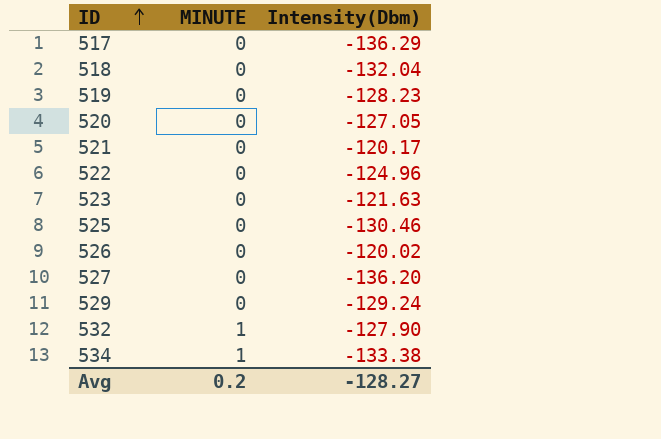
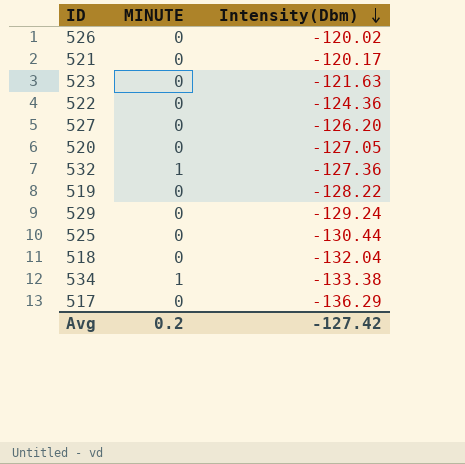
row order: ID ascending -> Intensity(Dbm) descending
522 | Intensity(Dbm): -124.96 -> -124.36
527 | Intensity(Dbm): -136.20 -> -126.20
532 | Intensity(Dbm): -127.90 -> -127.36
519 | Intensity(Dbm): -128.23 -> -128.22
525 | Intensity(Dbm): -130.46 -> -130.44
Avg | Intensity(Dbm): -128.27 -> -127.42

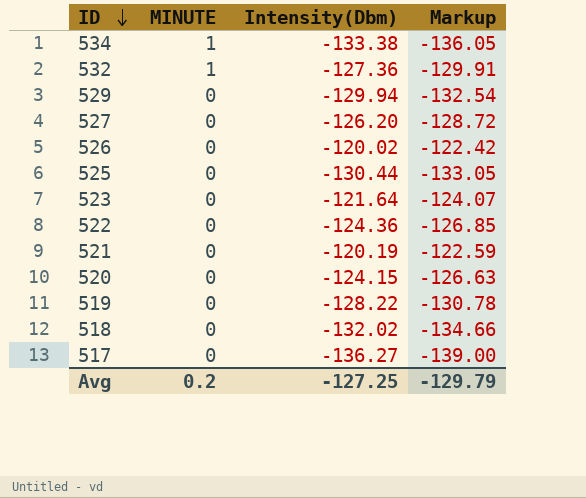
row order: Intensity(Dbm) descending -> ID descending
column Markup | formula: none -> [Intensity(Dbm)] * 1.02
529 | Intensity(Dbm): -129.24 -> -129.94
523 | Intensity(Dbm): -121.63 -> -121.64
521 | Intensity(Dbm): -120.17 -> -120.19
520 | Intensity(Dbm): -127.05 -> -124.15
518 | Intensity(Dbm): -132.04 -> -132.02
517 | Intensity(Dbm): -136.29 -> -136.27
Avg | Intensity(Dbm): -127.42 -> -127.25

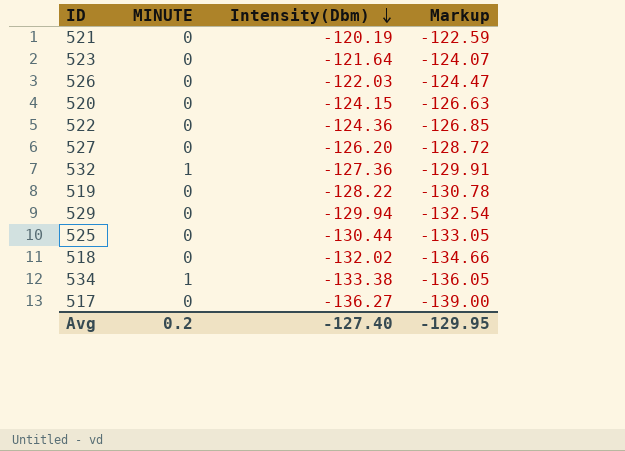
row order: ID descending -> Intensity(Dbm) descending
526 | Intensity(Dbm): -120.02 -> -122.03
526 | Markup: -122.42 -> -124.47
Avg | Intensity(Dbm): -127.25 -> -127.40
Avg | Markup: -129.79 -> -129.95

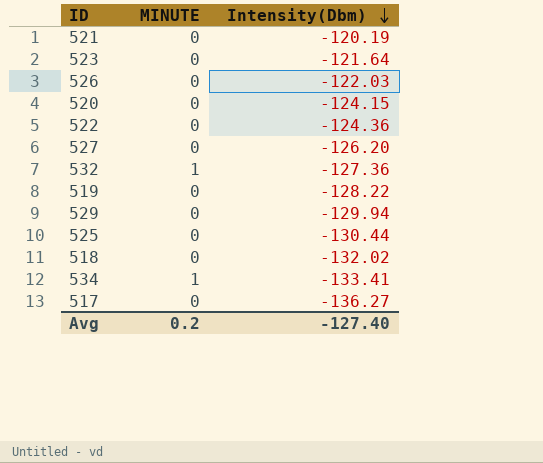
column Markup | formula: [Intensity(Dbm)] * 1.02 -> none
534 | Intensity(Dbm): -133.38 -> -133.41

